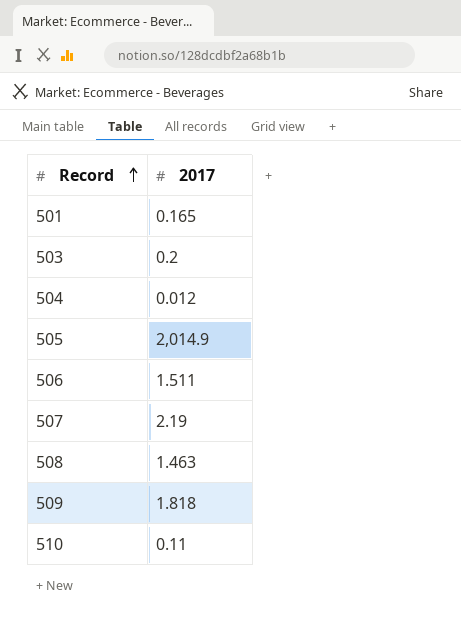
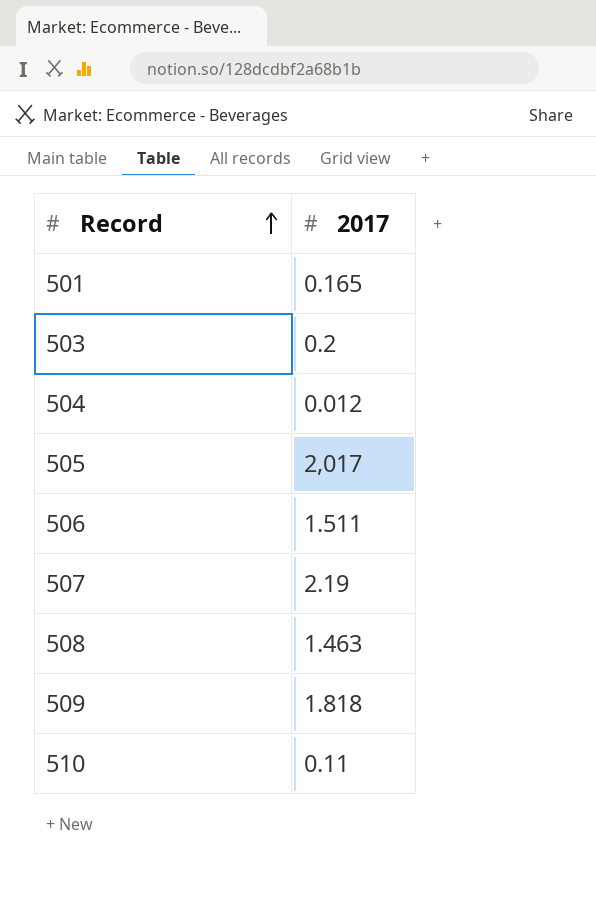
505 | 2017: 2,014.9 -> 2,017

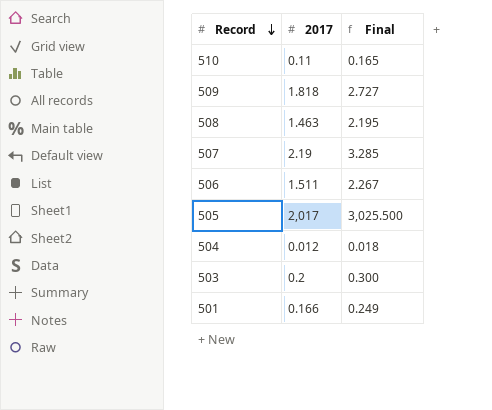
row order: Record ascending -> Record descending
column Final | formula: none -> [2017] * 1.5
501 | 2017: 0.165 -> 0.166

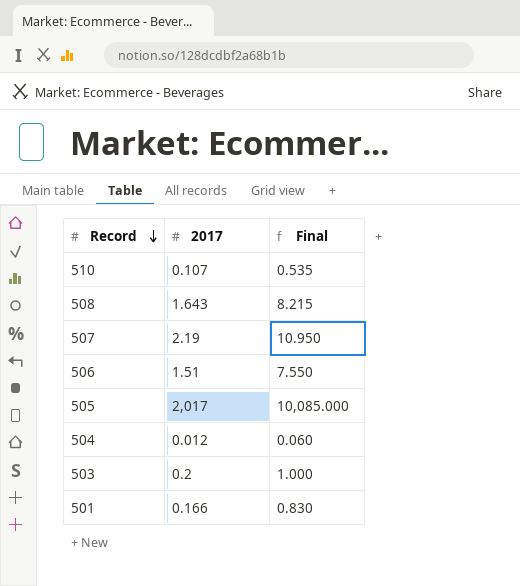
column Final | formula: [2017] * 1.5 -> [2017] * 5
row 509: 1.818 | 2.727 -> none
510 | 2017: 0.11 -> 0.107
508 | 2017: 1.463 -> 1.643
506 | 2017: 1.511 -> 1.51

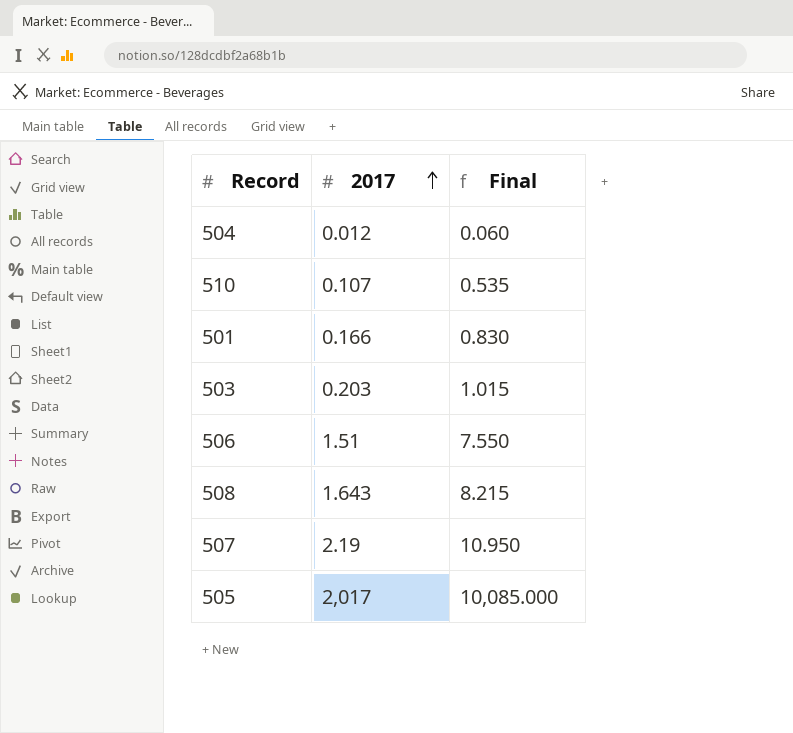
row order: Record descending -> 2017 ascending
503 | 2017: 0.2 -> 0.203
503 | Final: 1.000 -> 1.015

